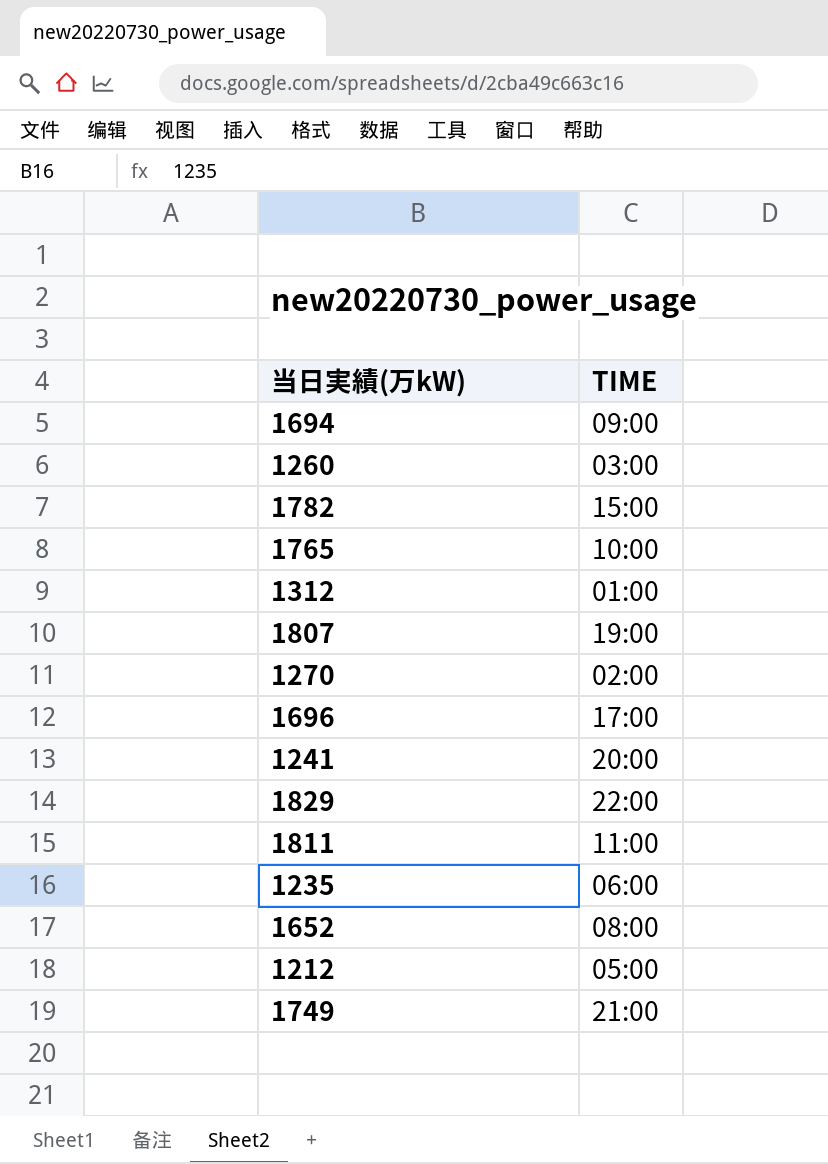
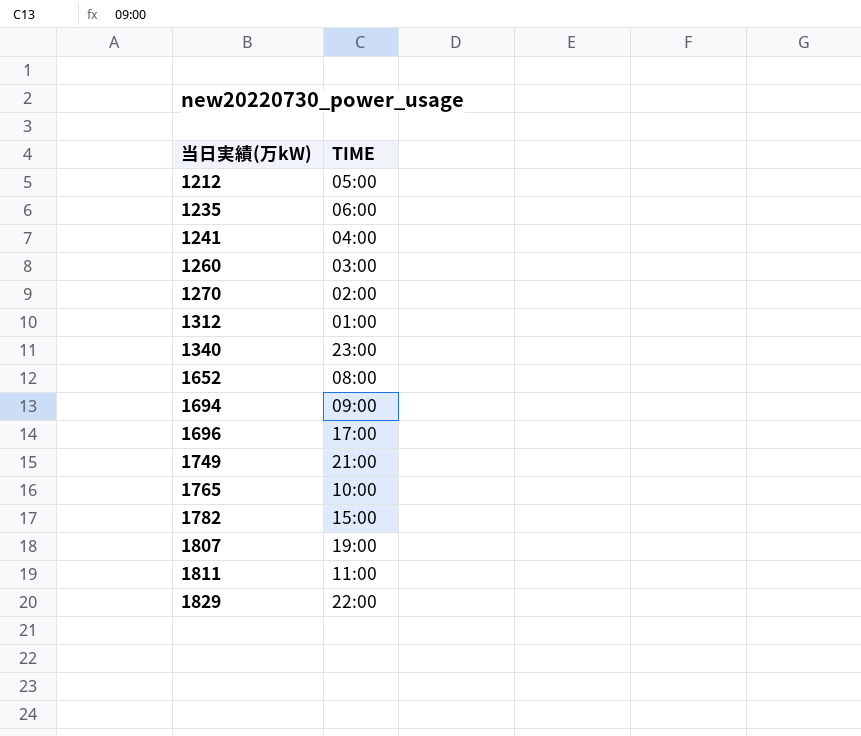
row order: none -> 当日実績(万kW) ascending
1241 | TIME: 20:00 -> 04:00
row 1340: none -> 23:00

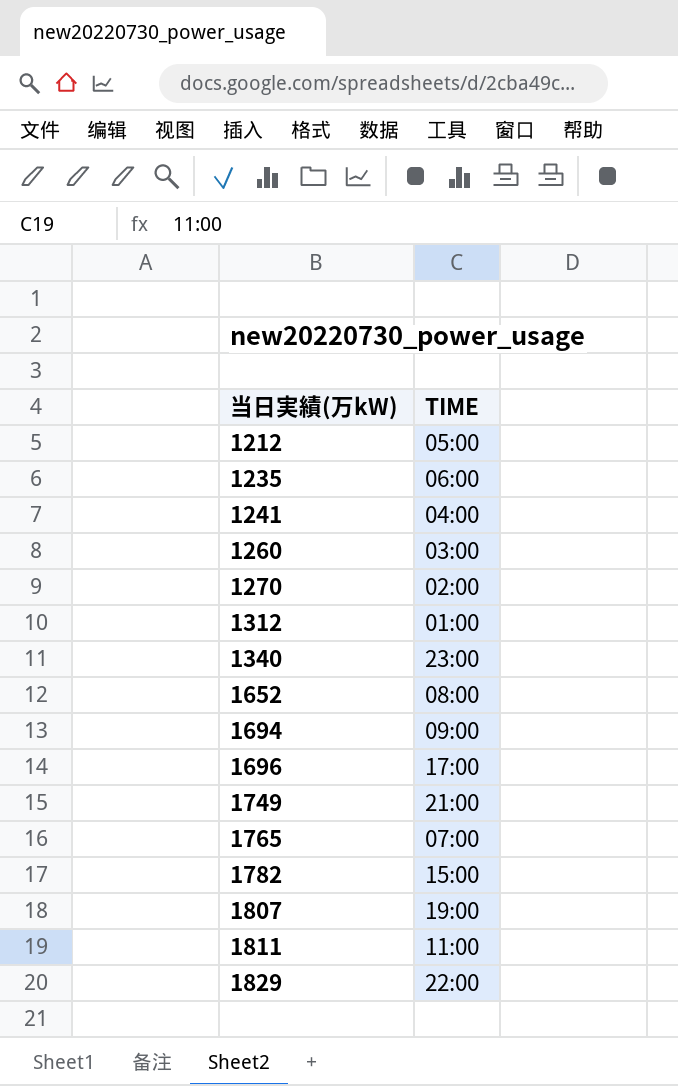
1765 | TIME: 10:00 -> 07:00

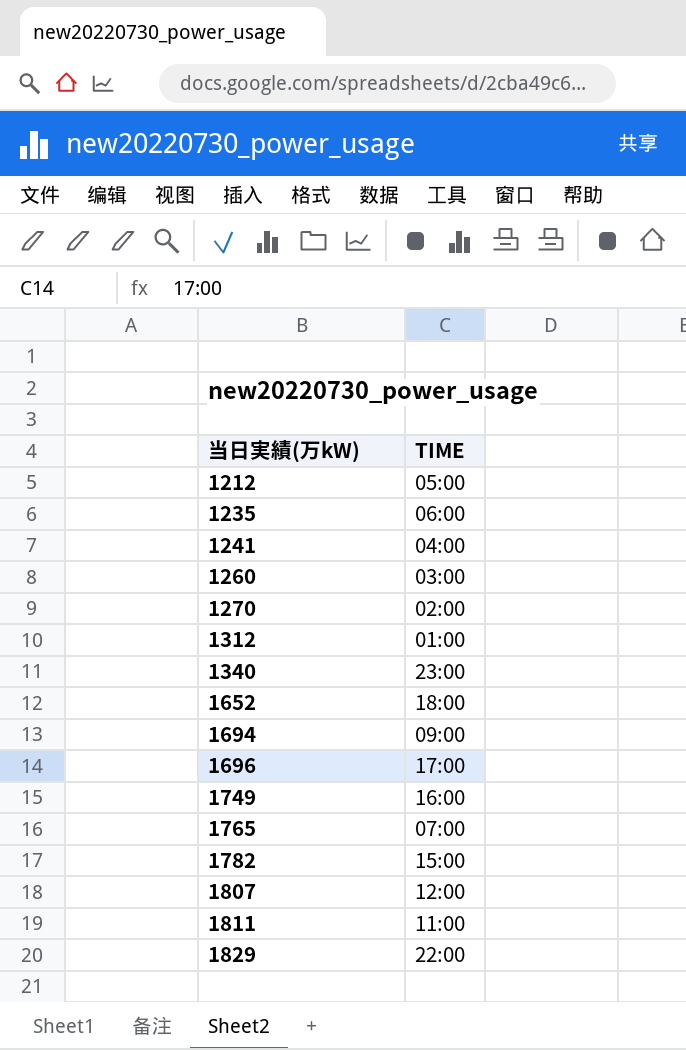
1652 | TIME: 08:00 -> 18:00
1749 | TIME: 21:00 -> 16:00
1807 | TIME: 19:00 -> 12:00

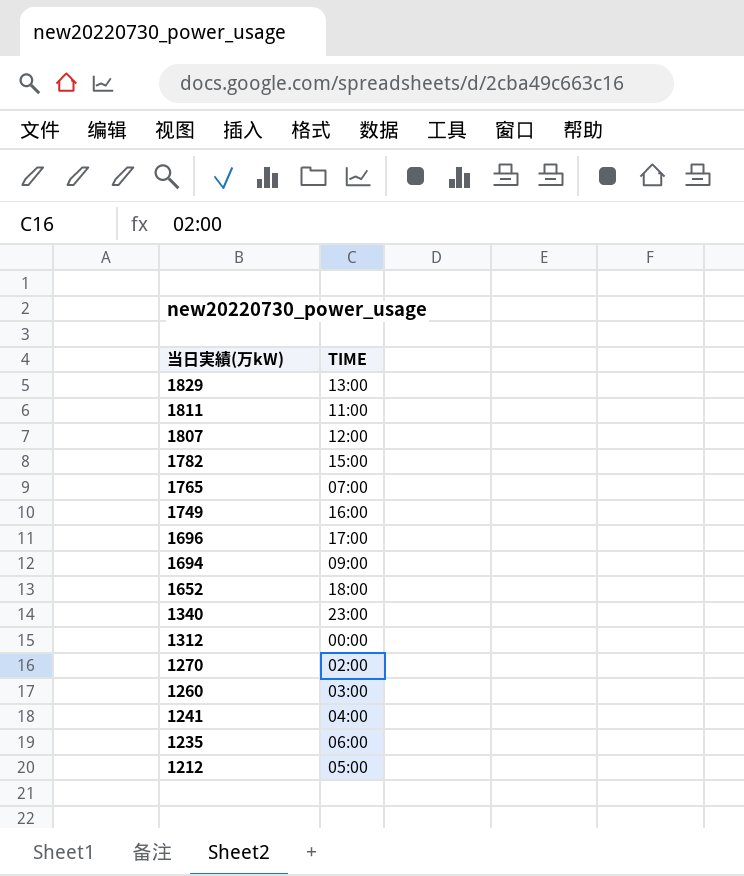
row order: 当日実績(万kW) ascending -> 当日実績(万kW) descending
1829 | TIME: 22:00 -> 13:00
1312 | TIME: 01:00 -> 00:00

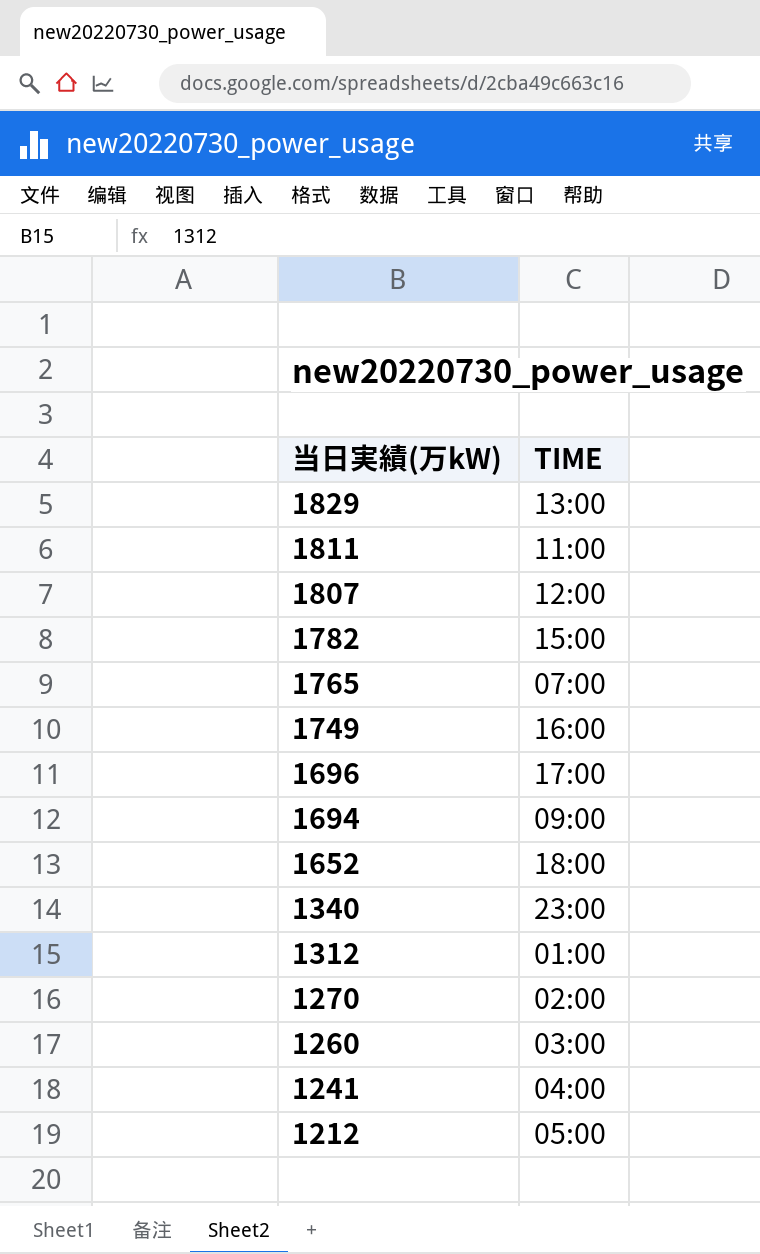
row 1235: 06:00 -> none
1312 | TIME: 00:00 -> 01:00

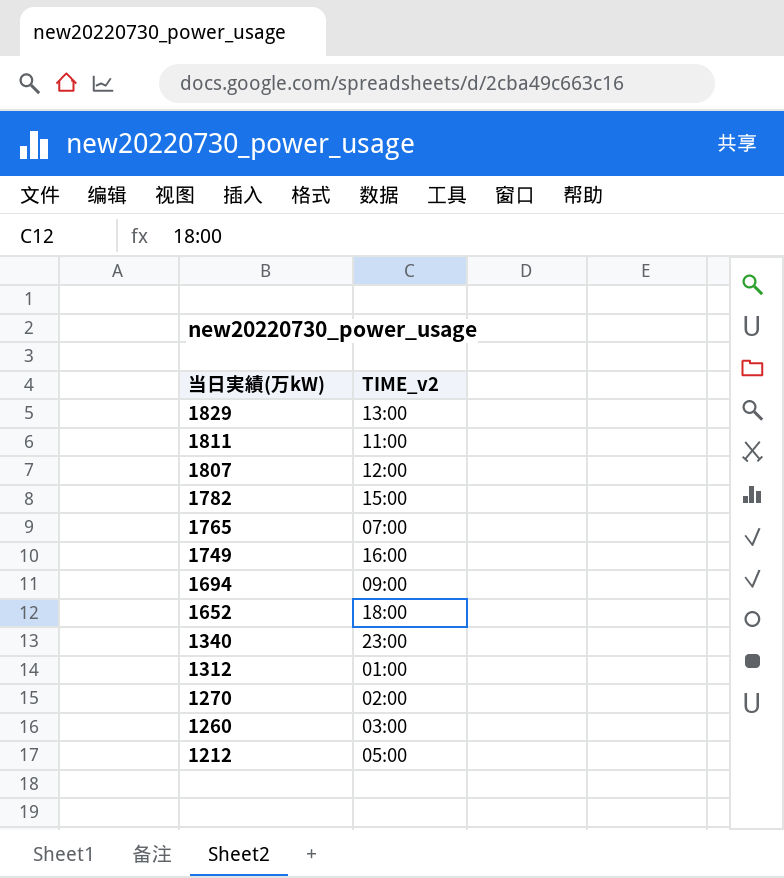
column name: TIME -> TIME_v2
row 1696: 17:00 -> none
row 1241: 04:00 -> none

